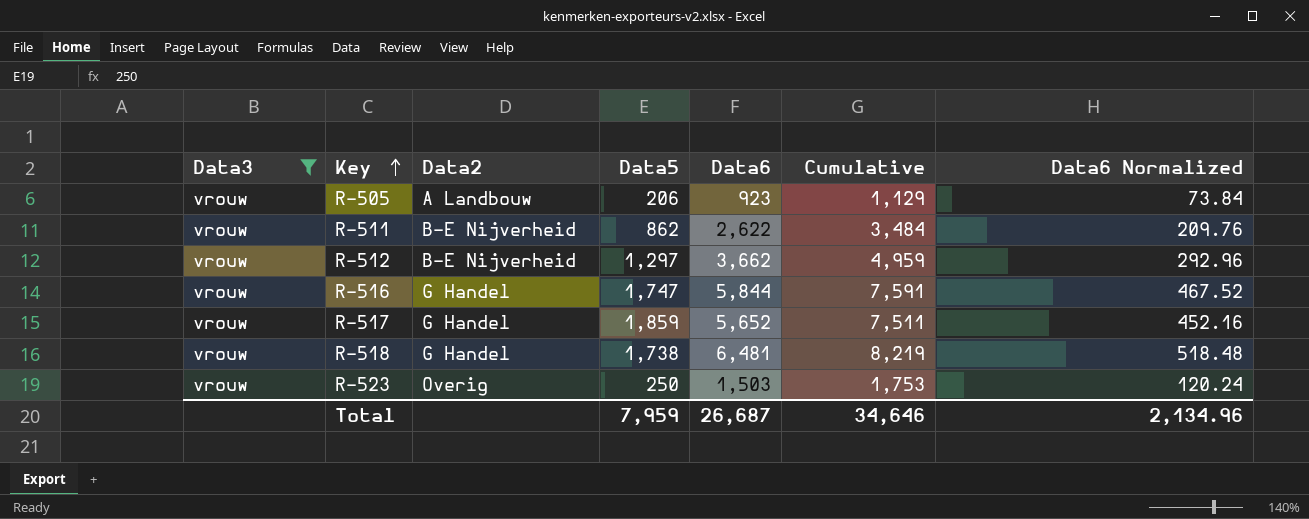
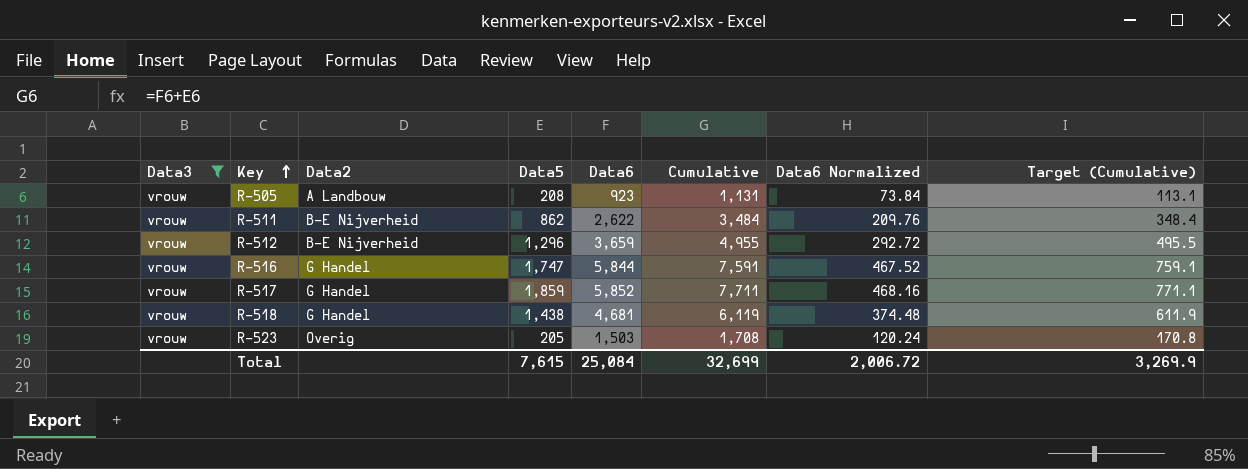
column Target (Cumulative) | formula: none -> [Cumulative] * 0.1
R-505 | Data5: 206 -> 208
R-505 | Cumulative: 1,129 -> 1,131
R-512 | Data5: 1,297 -> 1,296
R-512 | Data6: 3,662 -> 3,659
R-512 | Cumulative: 4,959 -> 4,955
R-512 | Data6 Normalized: 292.96 -> 292.72
R-517 | Data6: 5,652 -> 5,852
R-517 | Cumulative: 7,511 -> 7,711
R-517 | Data6 Normalized: 452.16 -> 468.16
R-518 | Data5: 1,738 -> 1,438
R-518 | Data6: 6,481 -> 4,681
R-518 | Cumulative: 8,219 -> 6,119
R-518 | Data6 Normalized: 518.48 -> 374.48
R-523 | Data5: 250 -> 205
R-523 | Cumulative: 1,753 -> 1,708
Total | Data5: 7,959 -> 7,615
Total | Data6: 26,687 -> 25,084
Total | Cumulative: 34,646 -> 32,699
Total | Data6 Normalized: 2,134.96 -> 2,006.72

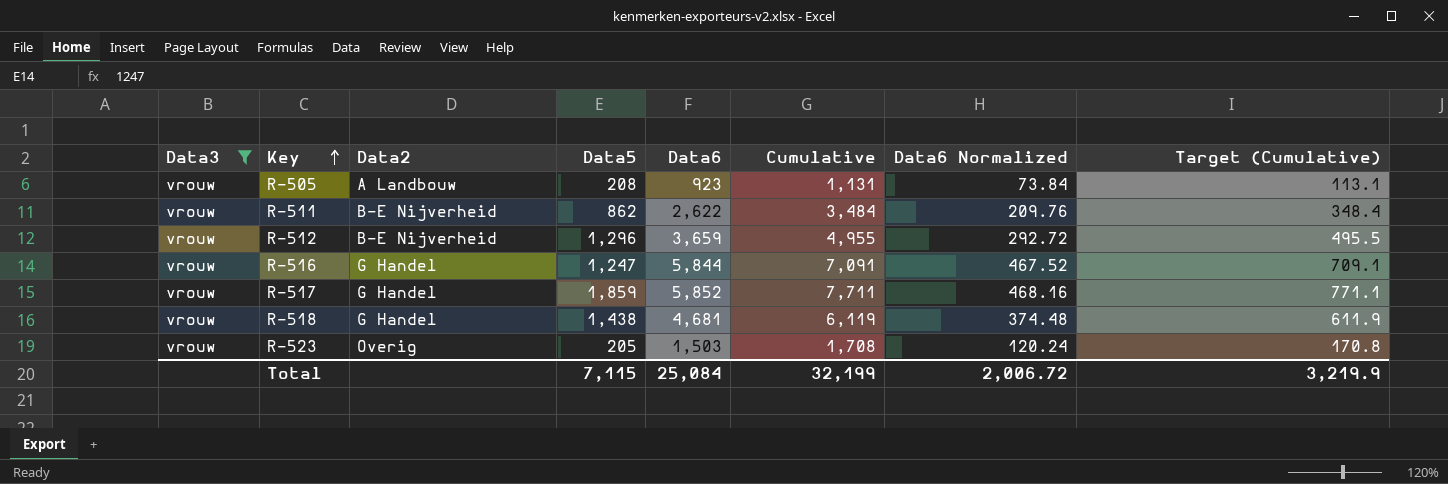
R-516 | Data5: 1,747 -> 1,247
R-516 | Cumulative: 7,591 -> 7,091
R-516 | Target (Cumulative): 759.1 -> 709.1
Total | Data5: 7,615 -> 7,115
Total | Cumulative: 32,699 -> 32,199
Total | Target (Cumulative): 3,269.9 -> 3,219.9

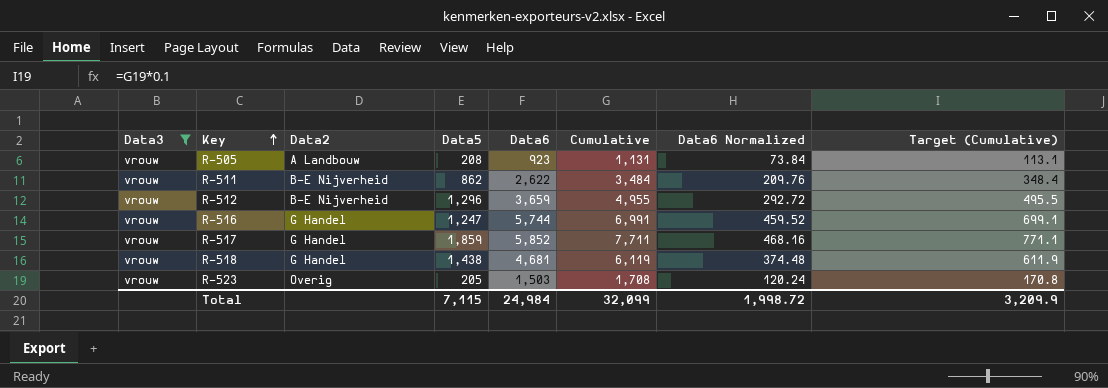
R-516 | Data6: 5,844 -> 5,744
R-516 | Cumulative: 7,091 -> 6,991
R-516 | Data6 Normalized: 467.52 -> 459.52
R-516 | Target (Cumulative): 709.1 -> 699.1
Total | Data6: 25,084 -> 24,984
Total | Cumulative: 32,199 -> 32,099
Total | Data6 Normalized: 2,006.72 -> 1,998.72
Total | Target (Cumulative): 3,219.9 -> 3,209.9

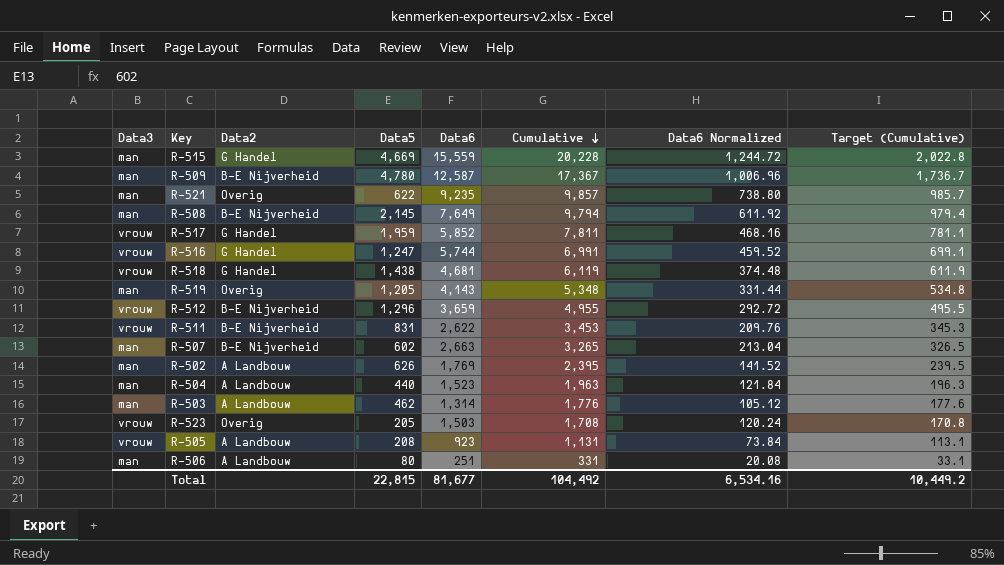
filter: Data3 = vrouw -> none
row order: Key ascending -> Cumulative descending
R-517 | Data5: 1,859 -> 1,959
R-517 | Cumulative: 7,711 -> 7,811
R-517 | Target (Cumulative): 771.1 -> 781.1
R-511 | Data5: 862 -> 831
R-511 | Cumulative: 3,484 -> 3,453
R-511 | Target (Cumulative): 348.4 -> 345.3
Total | Data5: 7,115 -> 22,815
Total | Data6: 24,984 -> 81,677
Total | Cumulative: 32,099 -> 104,492
Total | Data6 Normalized: 1,998.72 -> 6,534.16
Total | Target (Cumulative): 3,209.9 -> 10,449.2

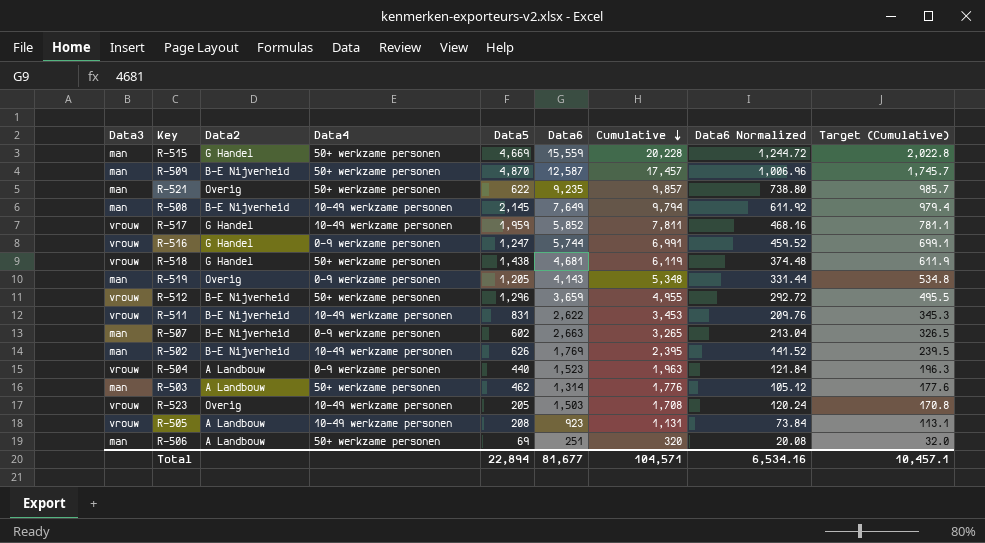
column Data4 | position: none -> 4
R-509 | Data5: 4,780 -> 4,870
R-509 | Cumulative: 17,367 -> 17,457
R-509 | Target (Cumulative): 1,736.7 -> 1,745.7
R-502 | Data2: A Landbouw -> B-E Nijverheid
R-504 | Data3: man -> vrouw
R-506 | Data5: 80 -> 69
R-506 | Cumulative: 331 -> 320
R-506 | Target (Cumulative): 33.1 -> 32.0
Total | Data5: 22,815 -> 22,894
Total | Cumulative: 104,492 -> 104,571
Total | Target (Cumulative): 10,449.2 -> 10,457.1

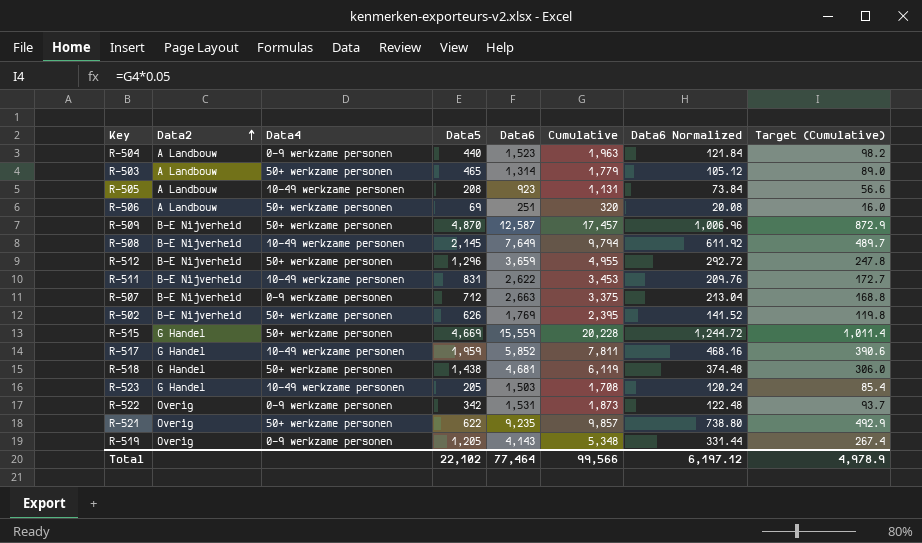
row order: Cumulative descending -> Data2 ascending
column Data3 | position: 1 -> none
column Target (Cumulative) | formula: [Cumulative] * 0.1 -> [Cumulative] * 0.05
row R-516: vrouw | G Handel | 0-9 werkzame personen | 1,247 | 5,744 | 6,991 | 459.52 | 699.1 -> none
R-503 | Data5: 462 -> 465
R-503 | Cumulative: 1,776 -> 1,779
R-507 | Data5: 602 -> 712
R-507 | Cumulative: 3,265 -> 3,375
R-502 | Data4: 10-49 werkzame personen -> 50+ werkzame personen
R-523 | Data2: Overig -> G Handel
row R-522: none -> Overig | 0-9 werkzame personen | 342 | 1,531 | 1,873 | 122.48 | 93.7
Total | Data5: 22,894 -> 22,102
Total | Data6: 81,677 -> 77,464
Total | Cumulative: 104,571 -> 99,566
Total | Data6 Normalized: 6,534.16 -> 6,197.12
Total | Target (Cumulative): 10,457.1 -> 4,978.9

